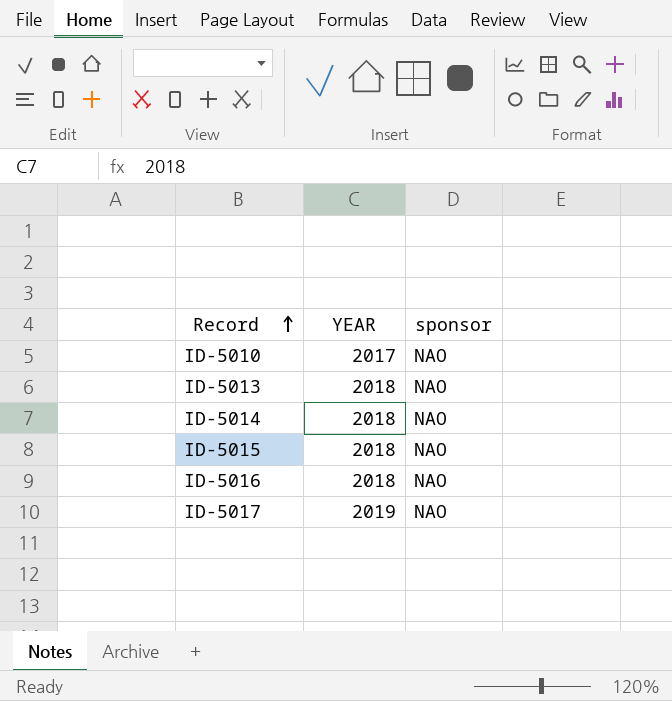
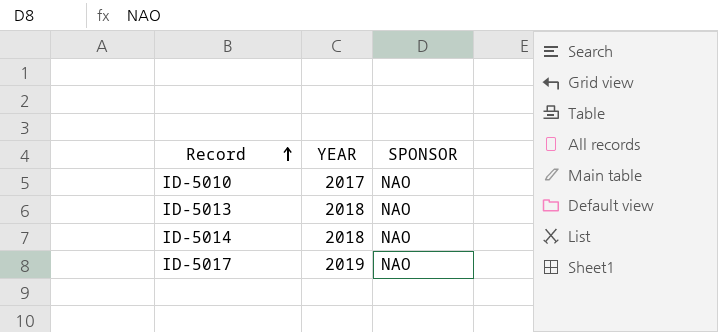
column name: sponsor -> SPONSOR
row ID-5015: 2018 | NAO -> none
row ID-5016: 2018 | NAO -> none

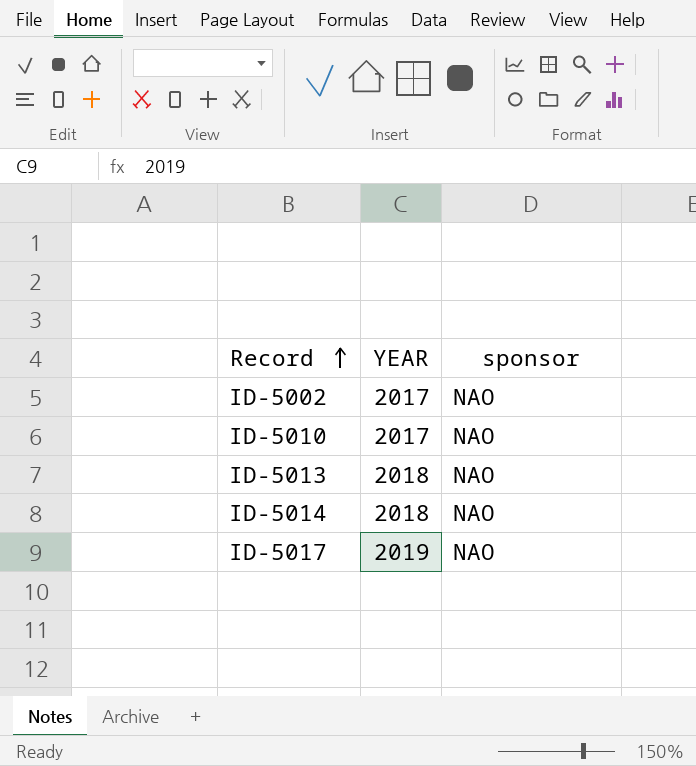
column name: SPONSOR -> sponsor
row ID-5002: none -> 2017 | NAO

